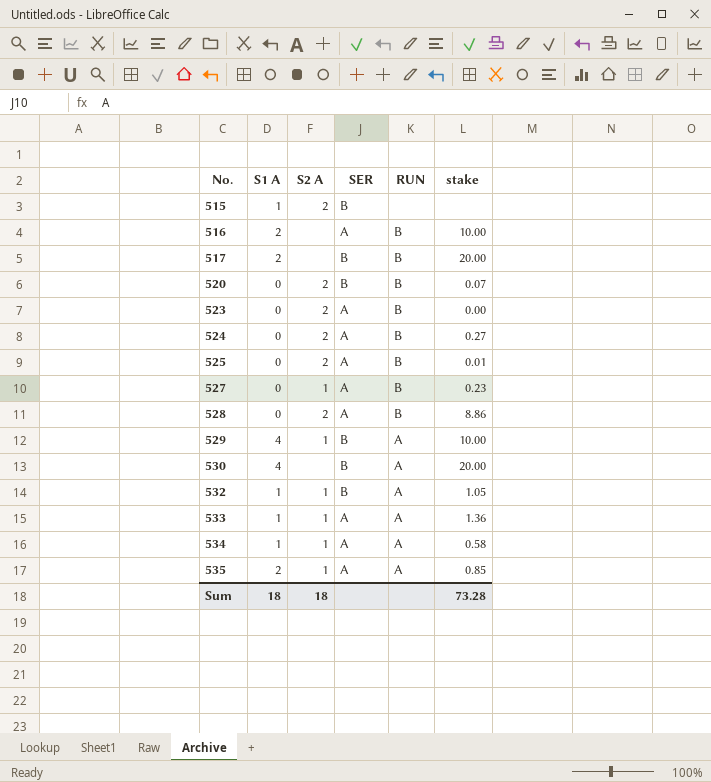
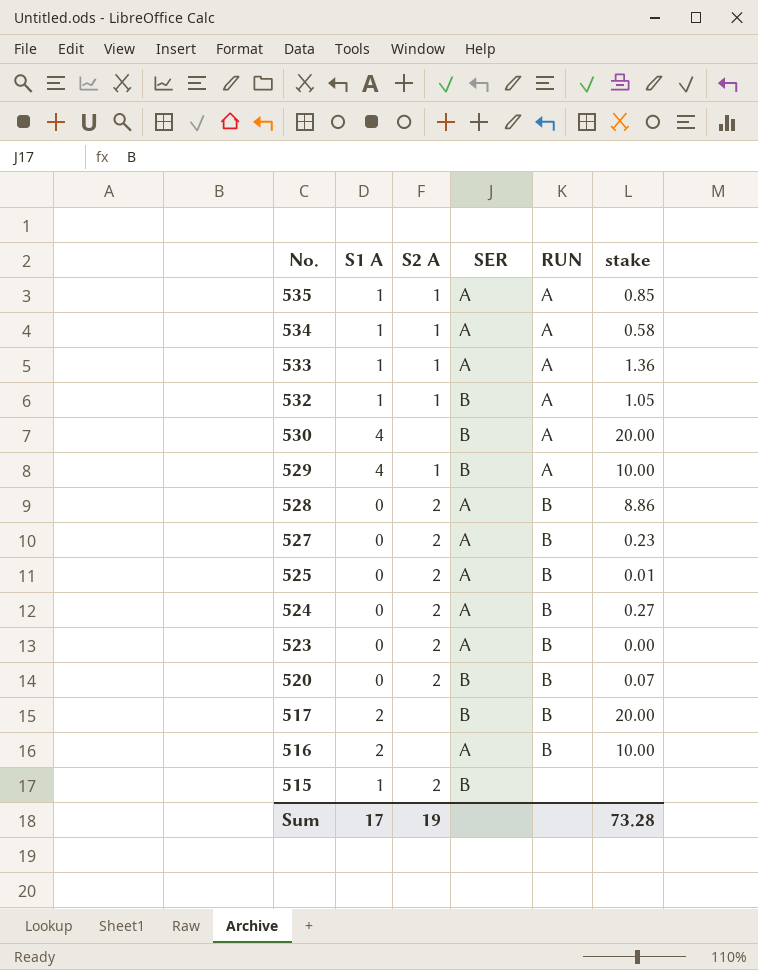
row order: No. ascending -> No. descending
535 | S1 A: 2 -> 1
527 | S2 A: 1 -> 2
Sum | S1 A: 18 -> 17
Sum | S2 A: 18 -> 19

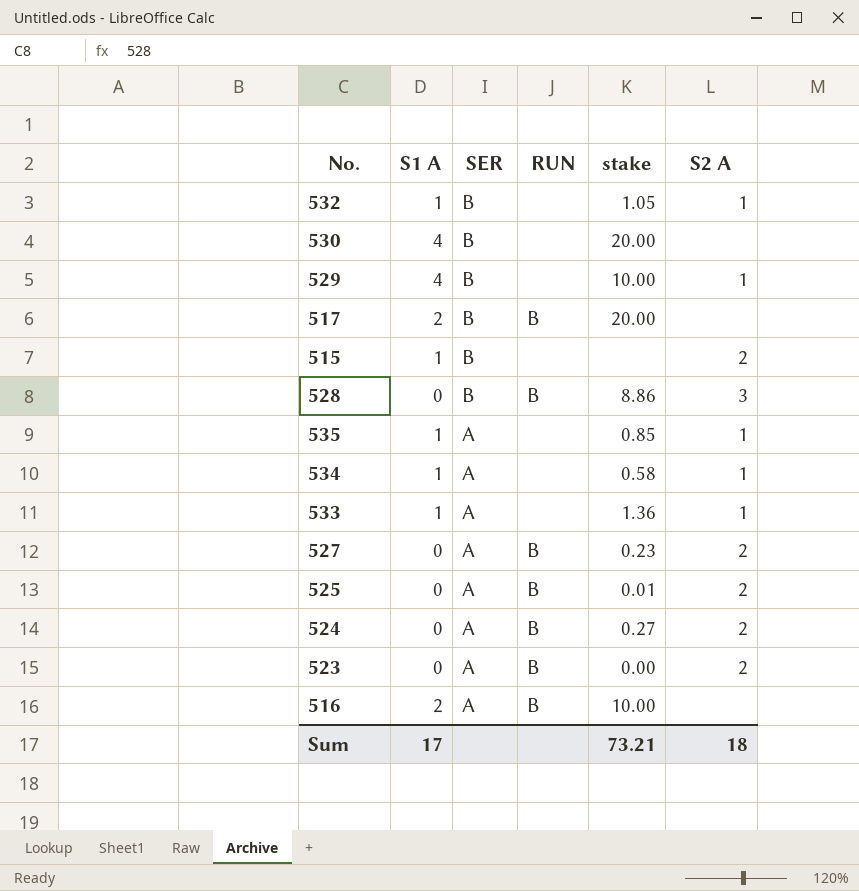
row order: No. descending -> SER descending
column S2 A | position: 3 -> 6
row 520: 0 | 2 | B | B | 0.07 -> none
532 | RUN: A -> none
530 | RUN: A -> none
529 | RUN: A -> none
528 | SER: A -> B
528 | S2 A: 2 -> 3
535 | RUN: A -> none
534 | RUN: A -> none
533 | RUN: A -> none
Sum | stake: 73.28 -> 73.21
Sum | S2 A: 19 -> 18

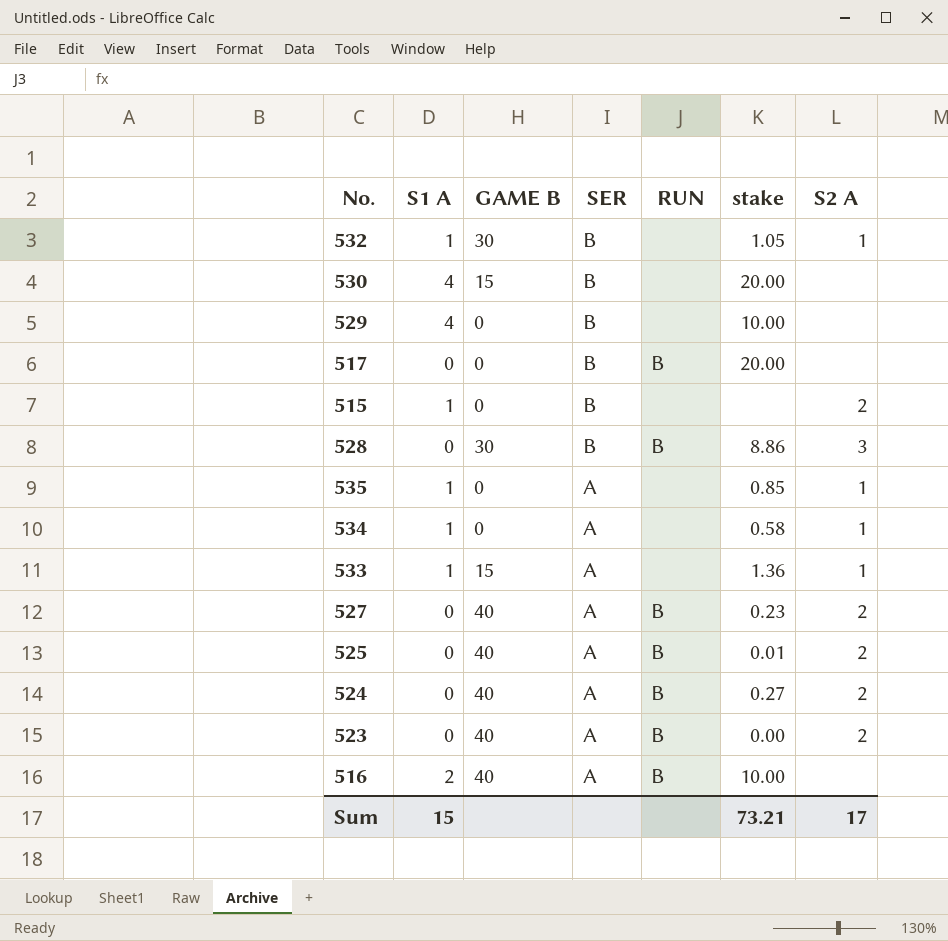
column GAME B | position: none -> 3
529 | S2 A: 1 -> none
517 | S1 A: 2 -> 0
Sum | S1 A: 17 -> 15
Sum | S2 A: 18 -> 17

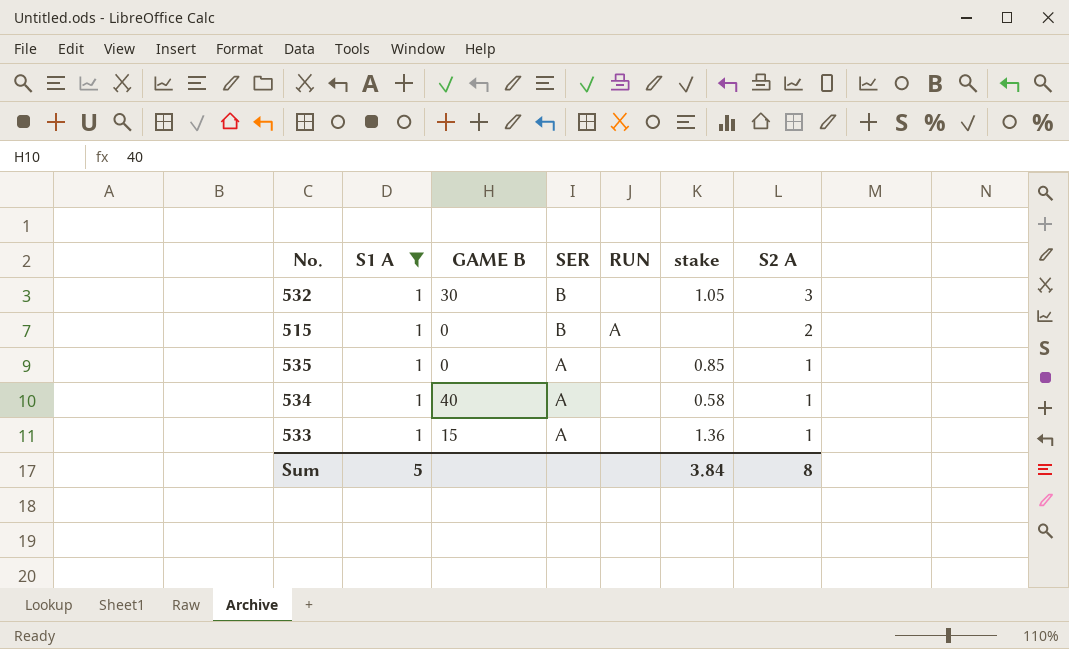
filter: none -> S1 A = 1
532 | S2 A: 1 -> 3
515 | RUN: none -> A
534 | GAME B: 0 -> 40
Sum | S1 A: 15 -> 5
Sum | stake: 73.21 -> 3.84
Sum | S2 A: 17 -> 8

